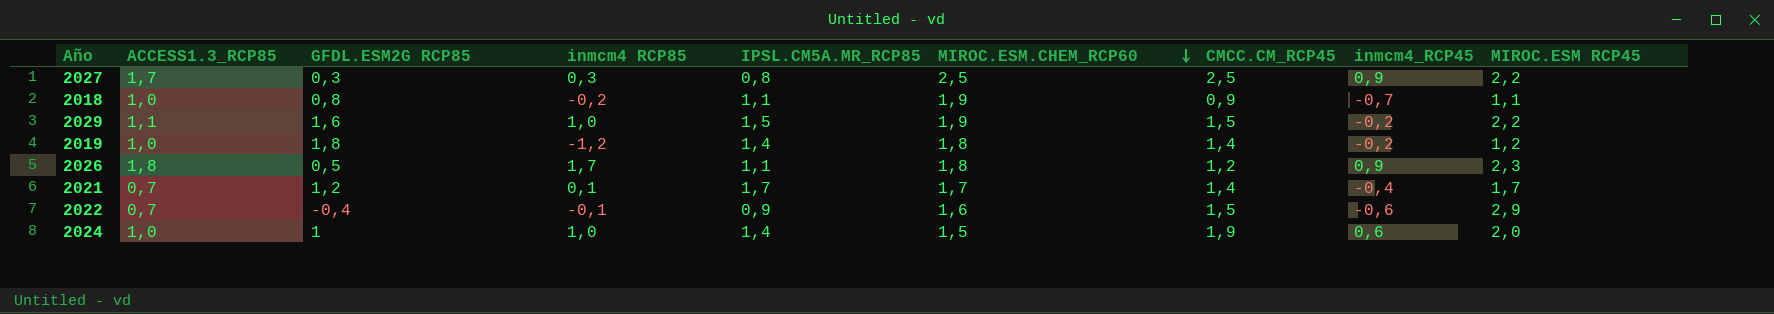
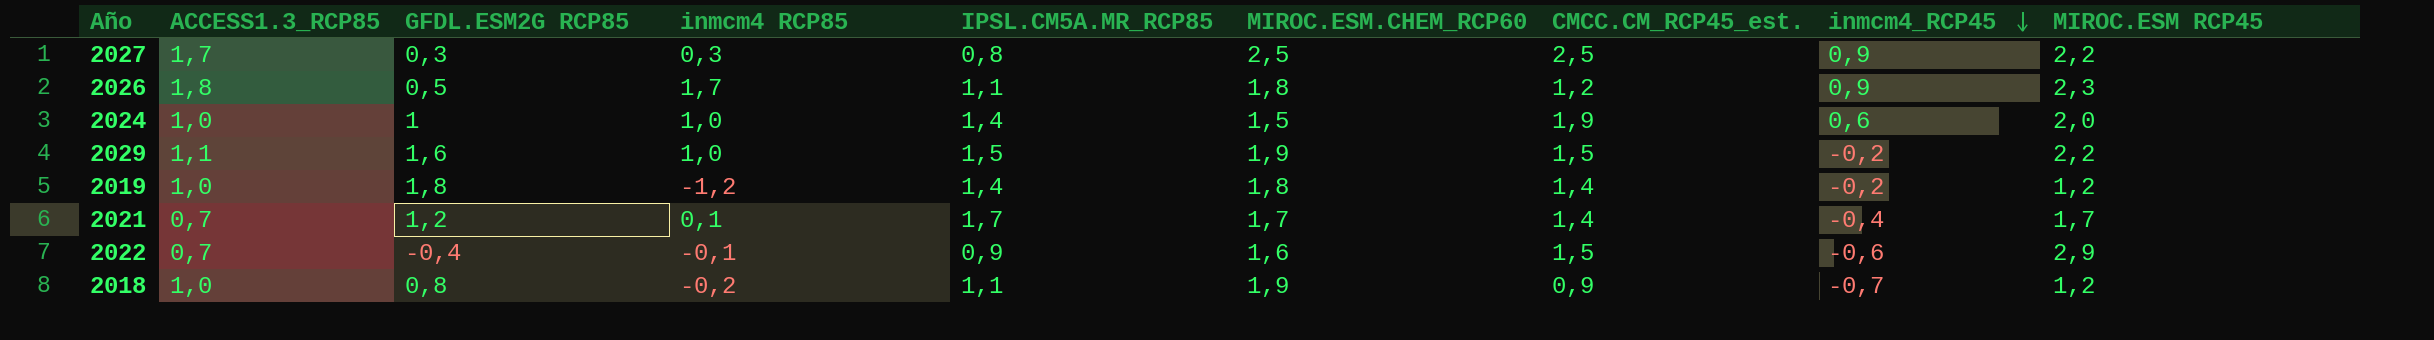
row order: MIROC.ESM.CHEM_RCP60 descending -> inmcm4_RCP45 descending
column name: CMCC.CM_RCP45 -> CMCC.CM_RCP45_est.
2018 | MIROC.ESM RCP45: 1,1 -> 1,2

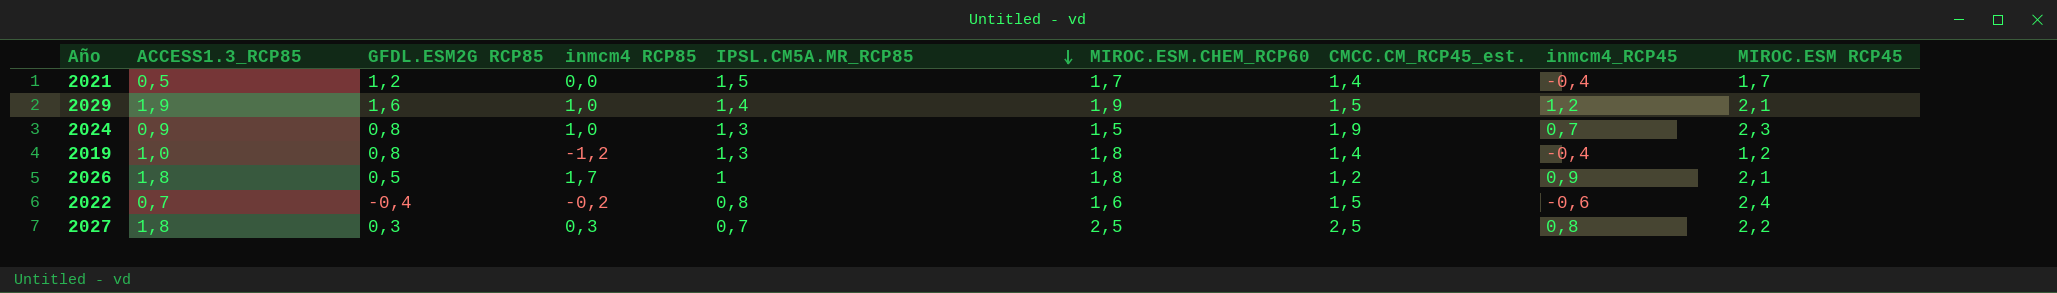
row order: inmcm4_RCP45 descending -> IPSL.CM5A.MR_RCP85 descending
row 2018: 1,0 | 0,8 | -0,2 | 1,1 | 1,9 | 0,9 | -0,7 | 1,2 -> none
2021 | ACCESS1.3_RCP85: 0,7 -> 0,5
2021 | inmcm4 RCP85: 0,1 -> 0,0
2021 | IPSL.CM5A.MR_RCP85: 1,7 -> 1,5
2029 | ACCESS1.3_RCP85: 1,1 -> 1,9
2029 | IPSL.CM5A.MR_RCP85: 1,5 -> 1,4
2029 | inmcm4_RCP45: -0,2 -> 1,2
2029 | MIROC.ESM RCP45: 2,2 -> 2,1
2024 | ACCESS1.3_RCP85: 1,0 -> 0,9
2024 | GFDL.ESM2G RCP85: 1 -> 0,8
2024 | IPSL.CM5A.MR_RCP85: 1,4 -> 1,3
2024 | inmcm4_RCP45: 0,6 -> 0,7
2024 | MIROC.ESM RCP45: 2,0 -> 2,3
2019 | GFDL.ESM2G RCP85: 1,8 -> 0,8
2019 | IPSL.CM5A.MR_RCP85: 1,4 -> 1,3
2019 | inmcm4_RCP45: -0,2 -> -0,4
2026 | IPSL.CM5A.MR_RCP85: 1,1 -> 1
2026 | MIROC.ESM RCP45: 2,3 -> 2,1
2022 | inmcm4 RCP85: -0,1 -> -0,2
2022 | IPSL.CM5A.MR_RCP85: 0,9 -> 0,8
2022 | MIROC.ESM RCP45: 2,9 -> 2,4
2027 | ACCESS1.3_RCP85: 1,7 -> 1,8
2027 | IPSL.CM5A.MR_RCP85: 0,8 -> 0,7
2027 | inmcm4_RCP45: 0,9 -> 0,8

